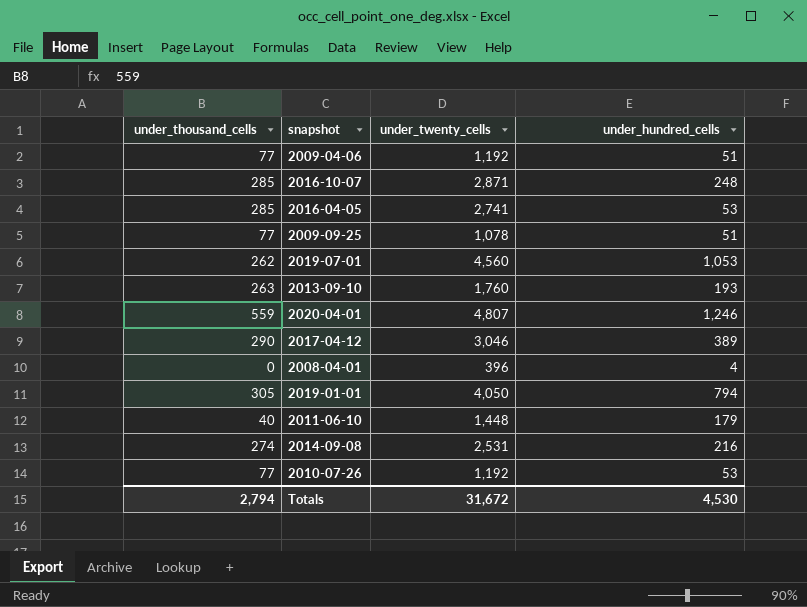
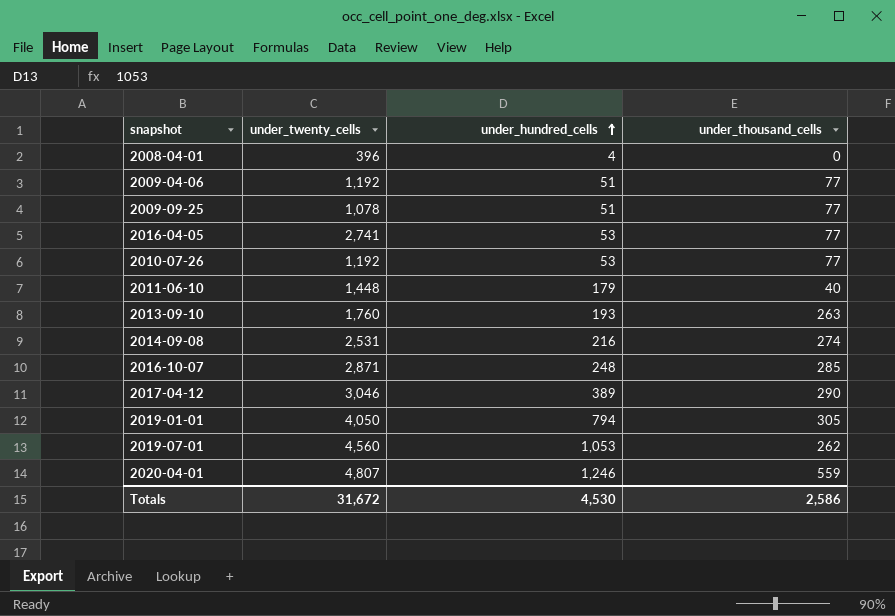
row order: none -> under_hundred_cells ascending
column under_thousand_cells | position: 1 -> 4
2016-04-05 | under_thousand_cells: 285 -> 77
Totals | under_thousand_cells: 2,794 -> 2,586

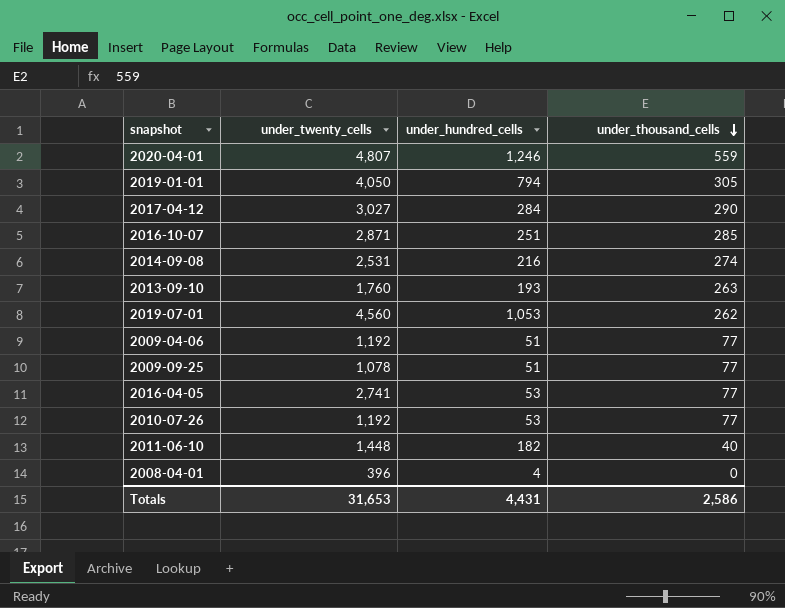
row order: under_hundred_cells ascending -> under_thousand_cells descending
2017-04-12 | under_twenty_cells: 3,046 -> 3,027
2017-04-12 | under_hundred_cells: 389 -> 284
2016-10-07 | under_hundred_cells: 248 -> 251
2011-06-10 | under_hundred_cells: 179 -> 182
Totals | under_twenty_cells: 31,672 -> 31,653
Totals | under_hundred_cells: 4,530 -> 4,431

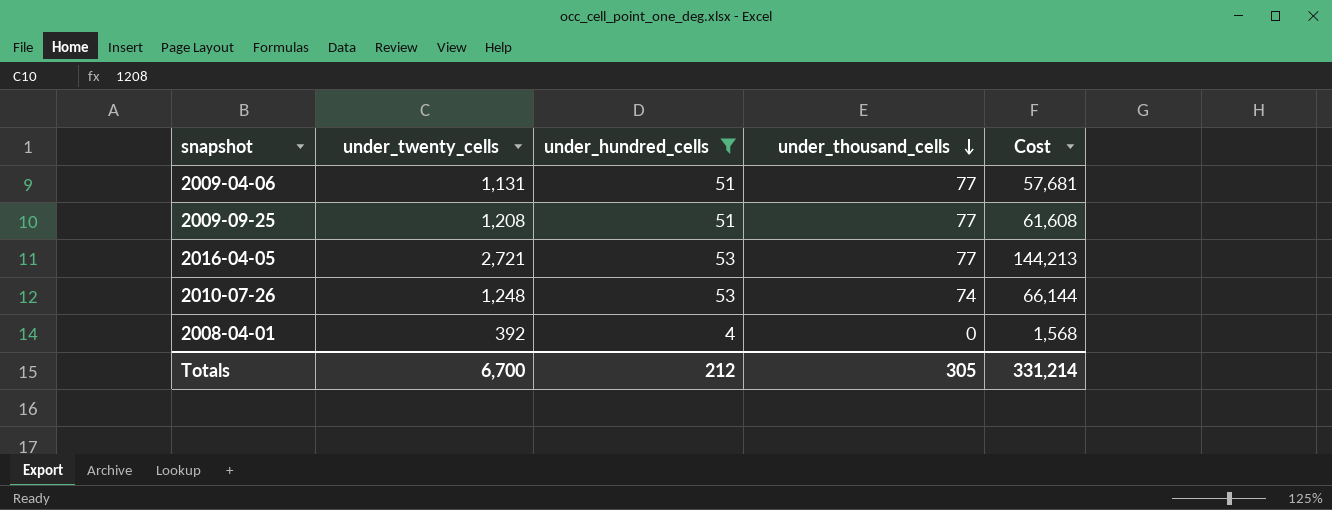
filter: none -> under_hundred_cells <= 53
column Cost | formula: none -> [under_twenty_cells] * [under_hundred_cells]
2009-04-06 | under_twenty_cells: 1,192 -> 1,131
2009-09-25 | under_twenty_cells: 1,078 -> 1,208
2016-04-05 | under_twenty_cells: 2,741 -> 2,721
2010-07-26 | under_twenty_cells: 1,192 -> 1,248
2010-07-26 | under_thousand_cells: 77 -> 74
2008-04-01 | under_twenty_cells: 396 -> 392
Totals | under_twenty_cells: 31,653 -> 6,700
Totals | under_hundred_cells: 4,431 -> 212
Totals | under_thousand_cells: 2,586 -> 305

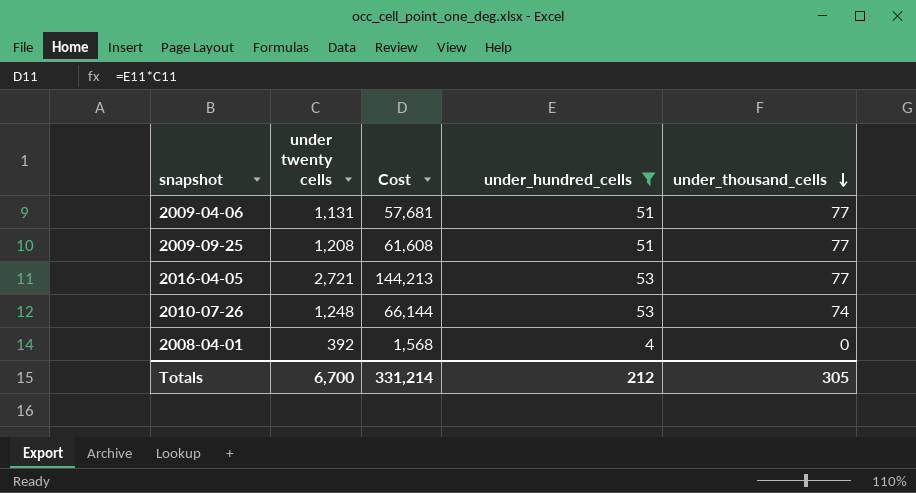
column name: under_twenty_cells -> under twenty cells
column Cost | position: 5 -> 3

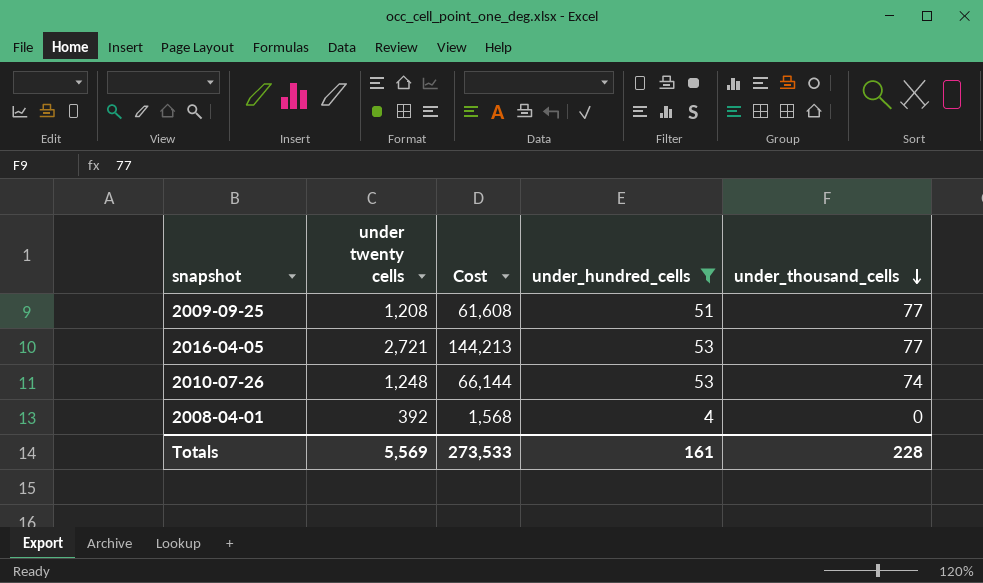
row 2009-04-06: 1,131 | 57,681 | 51 | 77 -> none
Totals | under twenty cells: 6,700 -> 5,569
Totals | Cost: 331,214 -> 273,533
Totals | under_hundred_cells: 212 -> 161
Totals | under_thousand_cells: 305 -> 228

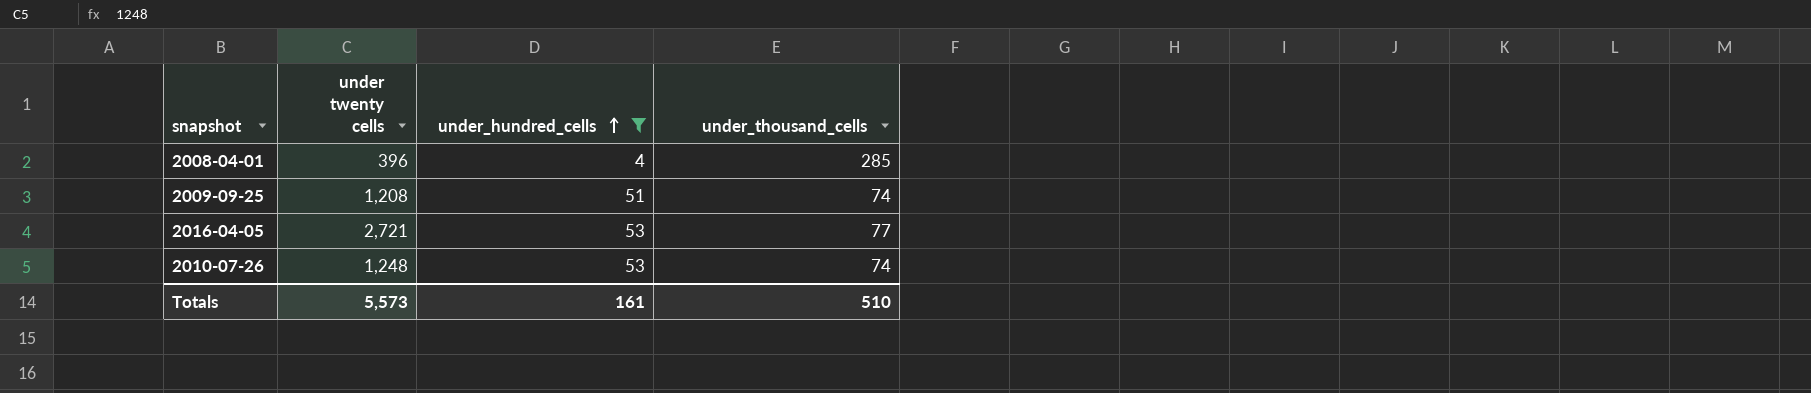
row order: under_thousand_cells descending -> under_hundred_cells ascending
column Cost | formula: [under twenty cells] * [under_hundred_cells] -> none
2008-04-01 | under twenty cells: 392 -> 396
2008-04-01 | under_thousand_cells: 0 -> 285
2009-09-25 | under_thousand_cells: 77 -> 74
Totals | under twenty cells: 5,569 -> 5,573
Totals | under_thousand_cells: 228 -> 510

